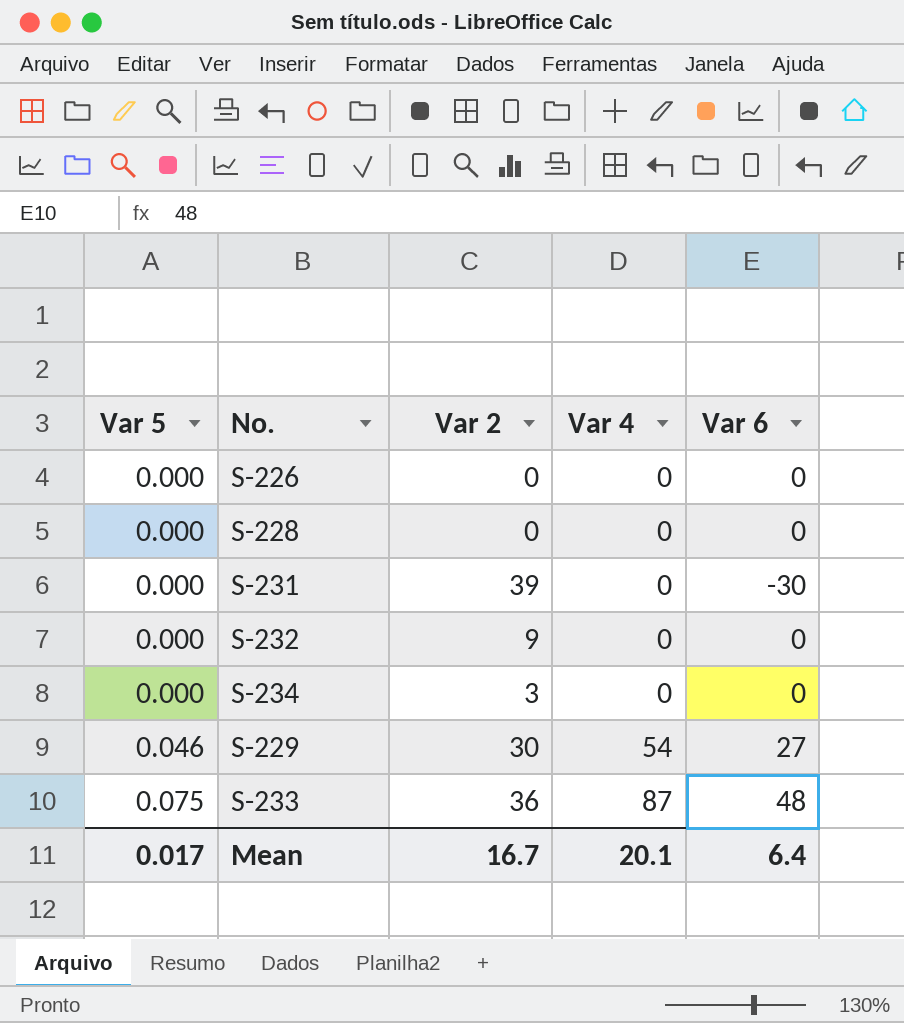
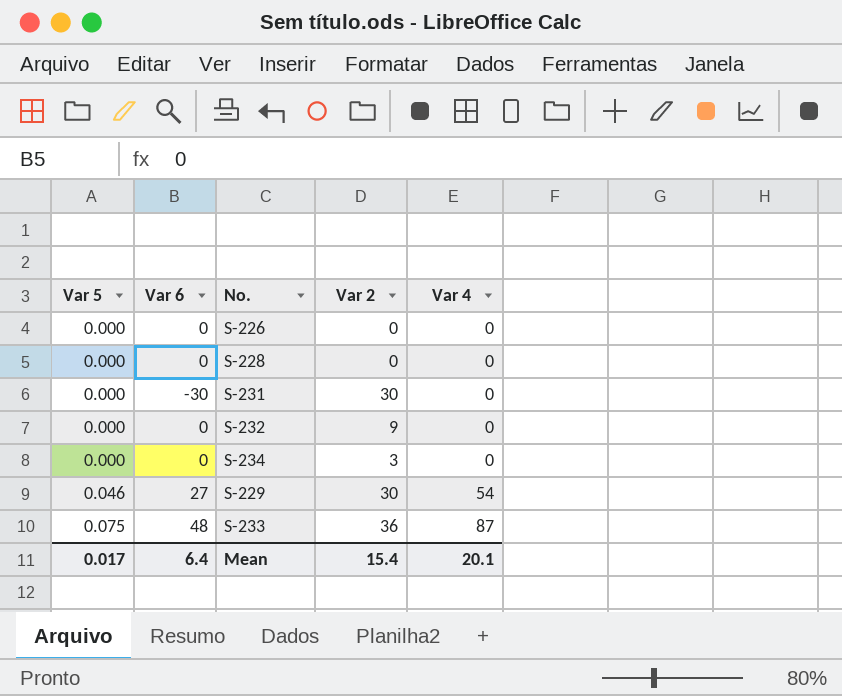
column Var 6 | position: 5 -> 2
S-231 | Var 2: 39 -> 30
Mean | Var 2: 16.7 -> 15.4

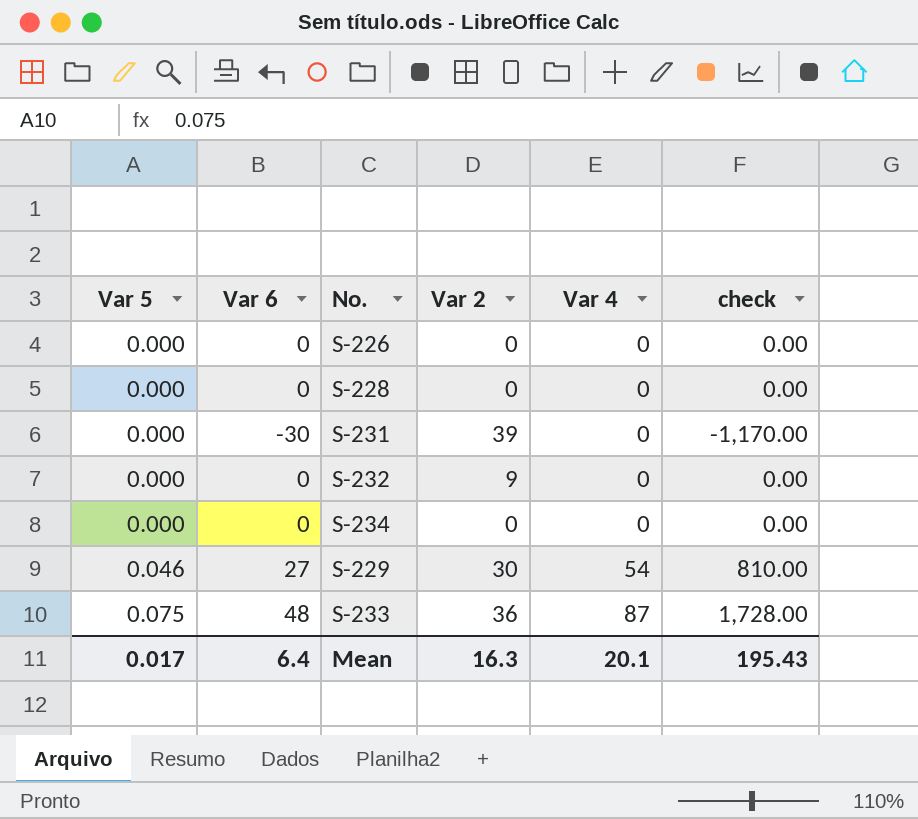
column check | formula: none -> [Var 6] * [Var 2]
S-231 | Var 2: 30 -> 39
S-234 | Var 2: 3 -> 0
Mean | Var 2: 15.4 -> 16.3

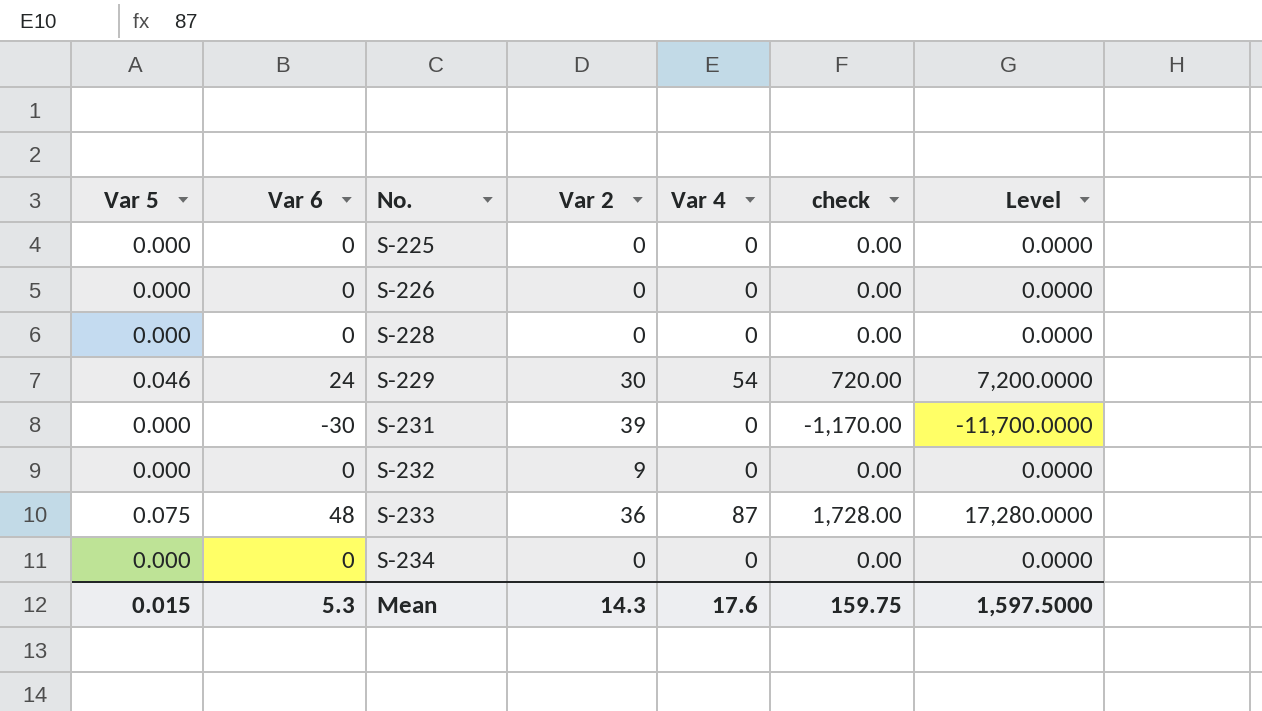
row order: Var 5 ascending -> No. ascending
column Level | formula: none -> [check] * 10
row S-225: none -> 0.000 | 0 | 0 | 0 | 0.00 | 0.0000
S-229 | Var 6: 27 -> 24
S-229 | check: 810.00 -> 720.00
Mean | Var 5: 0.017 -> 0.015
Mean | Var 6: 6.4 -> 5.3
Mean | Var 2: 16.3 -> 14.3
Mean | Var 4: 20.1 -> 17.6
Mean | check: 195.43 -> 159.75

